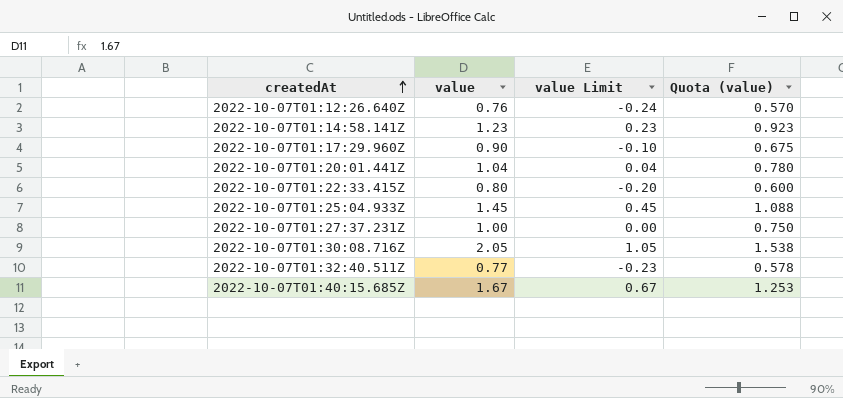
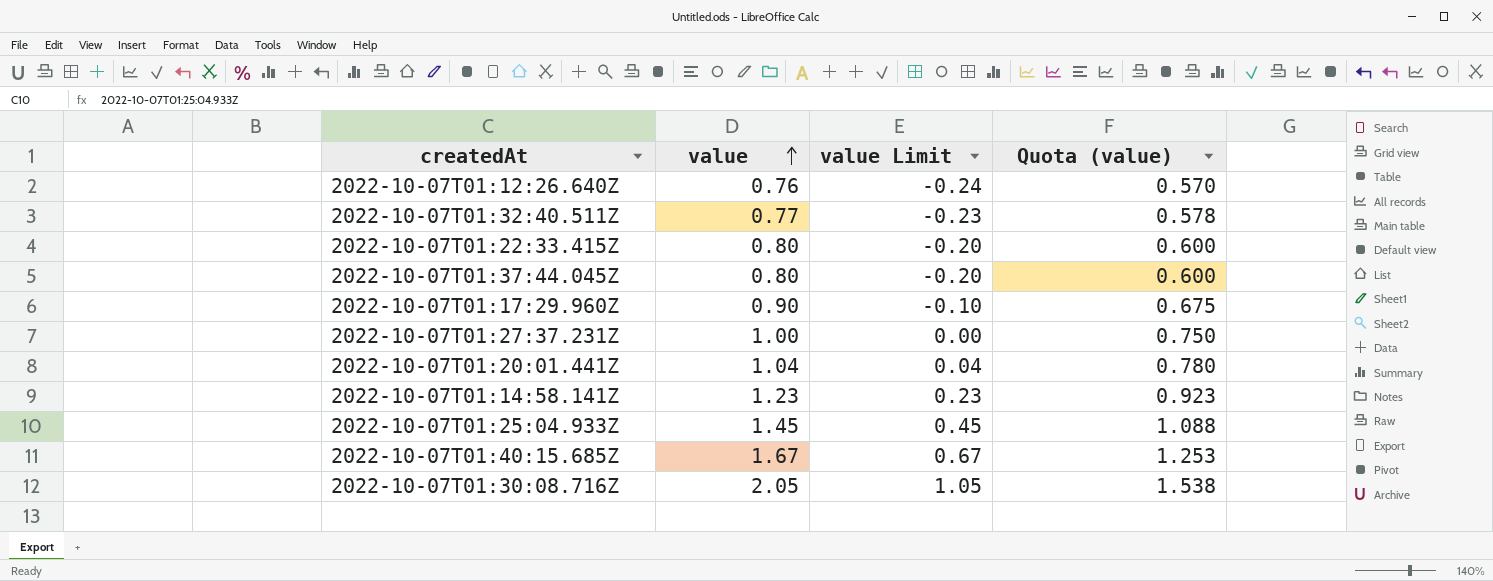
row order: createdAt ascending -> value ascending
row 2022-10-07T01:37:44.045Z: none -> 0.80 | -0.20 | 0.600

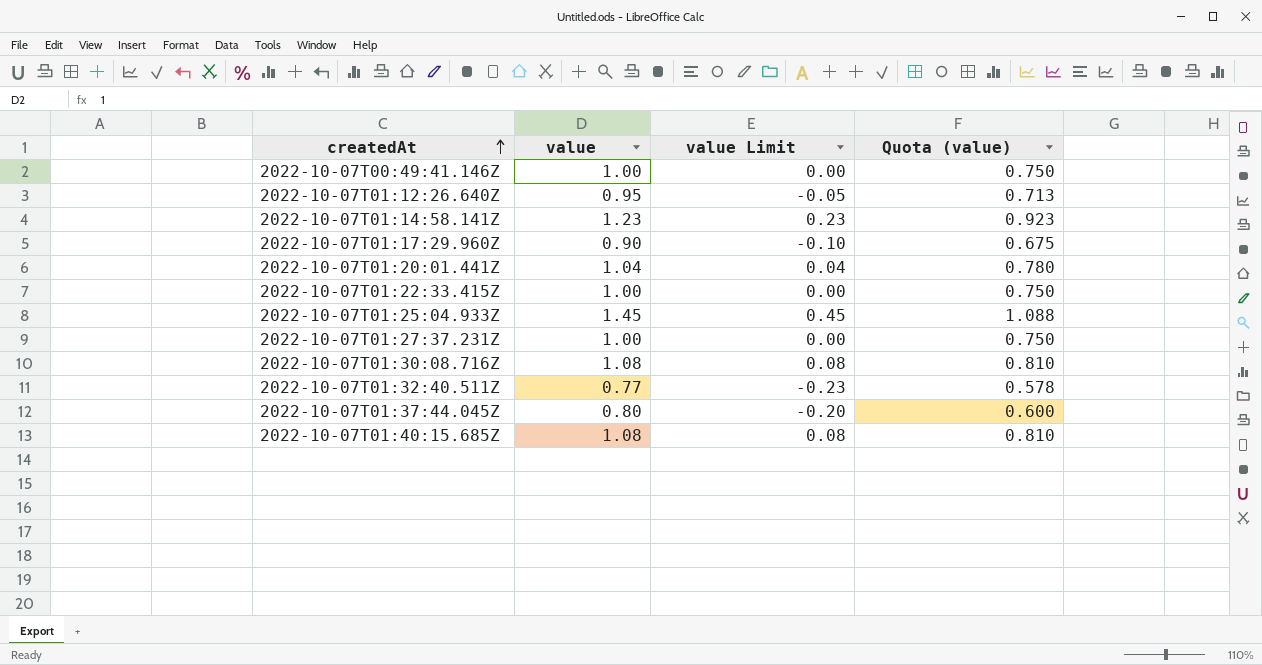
row order: value ascending -> createdAt ascending
row 2022-10-07T00:49:41.146Z: none -> 1.00 | 0.00 | 0.750
2022-10-07T01:12:26.640Z | value: 0.76 -> 0.95
2022-10-07T01:12:26.640Z | value Limit: -0.24 -> -0.05
2022-10-07T01:12:26.640Z | Quota (value): 0.570 -> 0.713
2022-10-07T01:22:33.415Z | value: 0.80 -> 1.00
2022-10-07T01:22:33.415Z | value Limit: -0.20 -> 0.00
2022-10-07T01:22:33.415Z | Quota (value): 0.600 -> 0.750
2022-10-07T01:30:08.716Z | value: 2.05 -> 1.08
2022-10-07T01:30:08.716Z | value Limit: 1.05 -> 0.08
2022-10-07T01:30:08.716Z | Quota (value): 1.538 -> 0.810
2022-10-07T01:40:15.685Z | value: 1.67 -> 1.08
2022-10-07T01:40:15.685Z | value Limit: 0.67 -> 0.08
2022-10-07T01:40:15.685Z | Quota (value): 1.253 -> 0.810

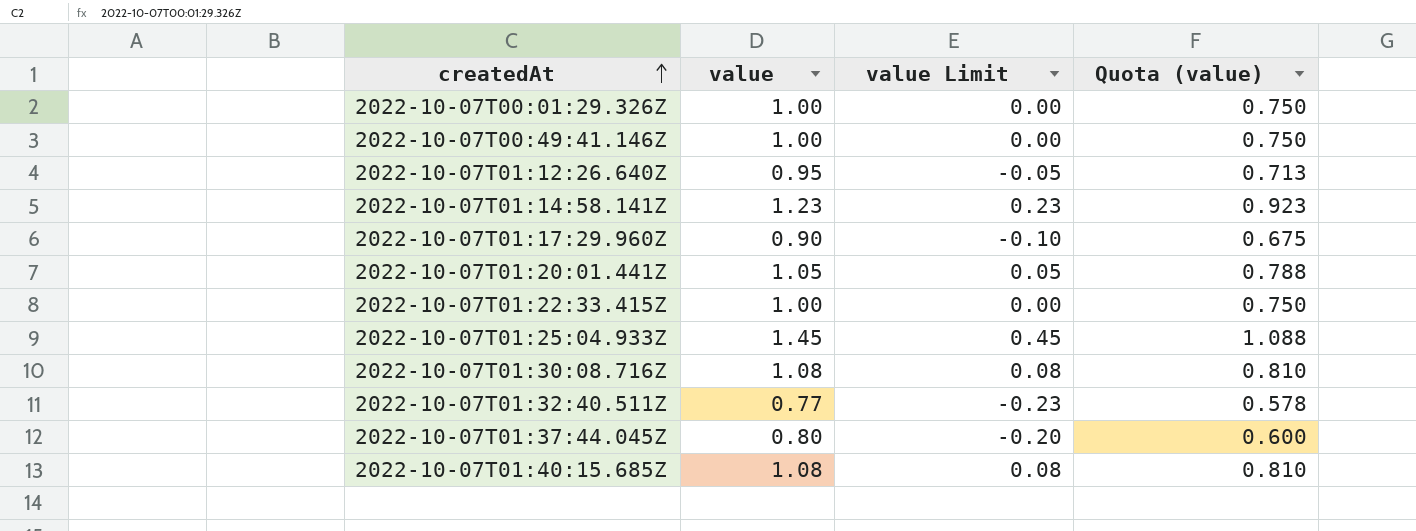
row 2022-10-07T01:27:37.231Z: 1.00 | 0.00 | 0.750 -> none
row 2022-10-07T00:01:29.326Z: none -> 1.00 | 0.00 | 0.750
2022-10-07T01:20:01.441Z | value: 1.04 -> 1.05
2022-10-07T01:20:01.441Z | value Limit: 0.04 -> 0.05
2022-10-07T01:20:01.441Z | Quota (value): 0.780 -> 0.788

